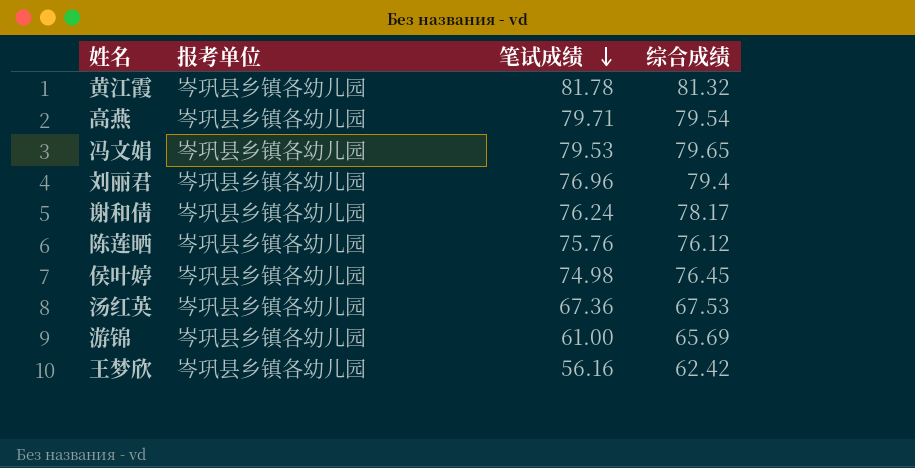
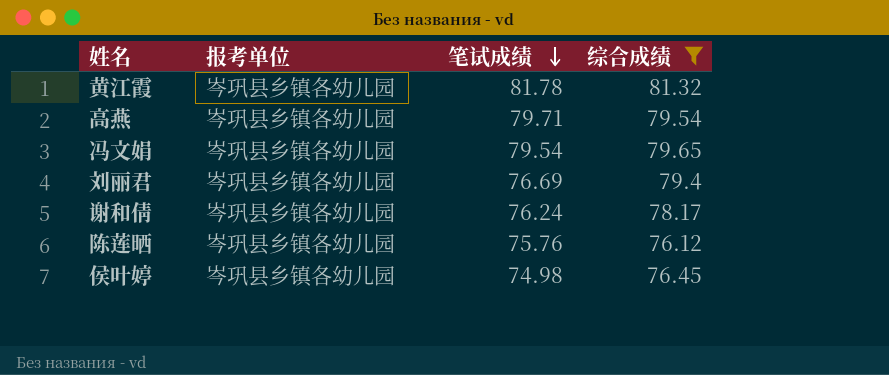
filter: none -> 综合成绩 >= 76.12
冯文娟 | 笔试成绩: 79.53 -> 79.54
刘丽君 | 笔试成绩: 76.96 -> 76.69

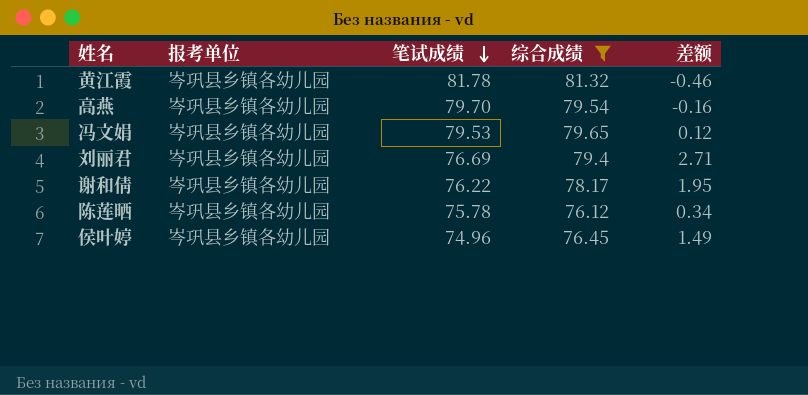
column 差额 | formula: none -> [综合成绩] - [笔试成绩]
高燕 | 笔试成绩: 79.71 -> 79.70
冯文娟 | 笔试成绩: 79.54 -> 79.53
谢和倩 | 笔试成绩: 76.24 -> 76.22
陈莲晒 | 笔试成绩: 75.76 -> 75.78
侯叶婷 | 笔试成绩: 74.98 -> 74.96

